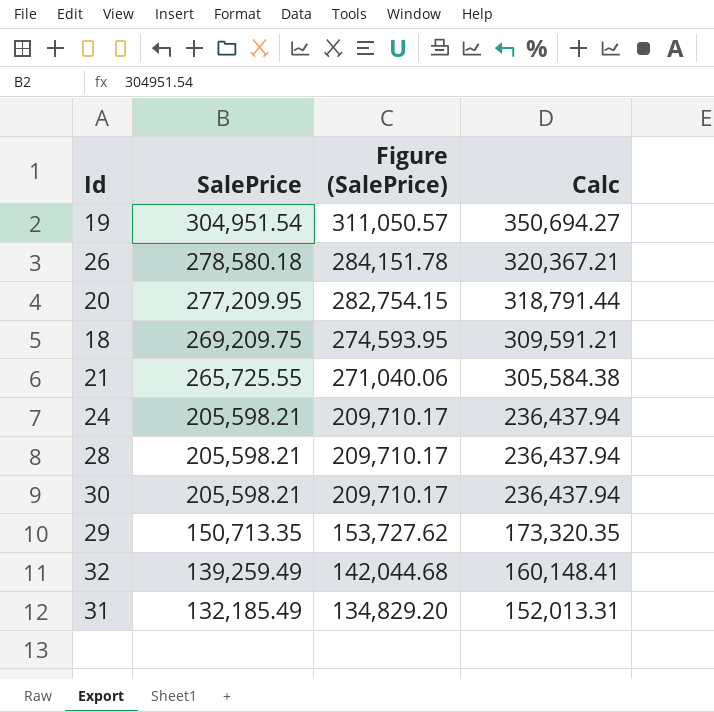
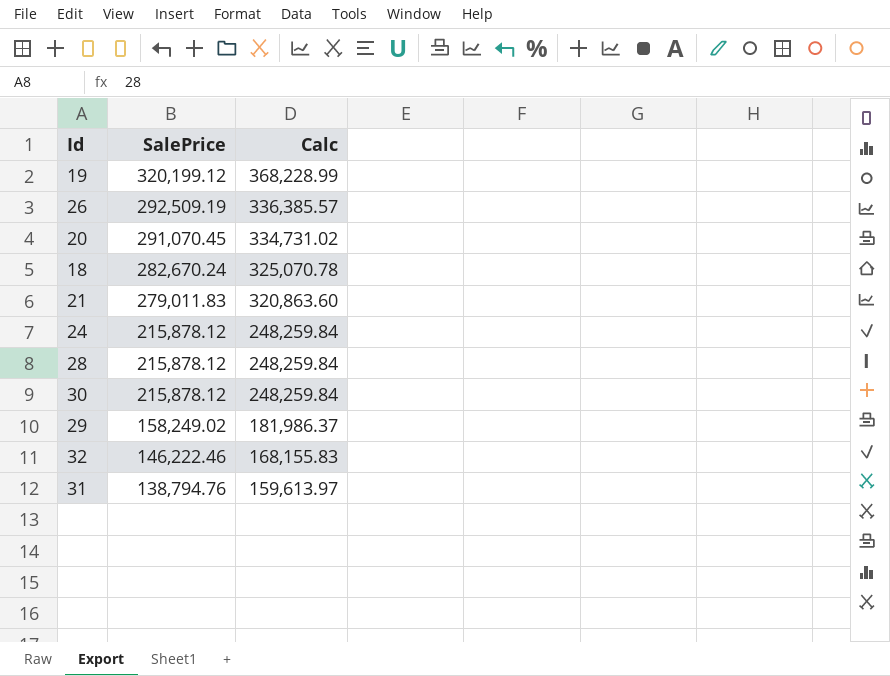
column Figure (SalePrice) | formula: [SalePrice] * 1.02 -> none
19 | SalePrice: 304,951.54 -> 320,199.12
19 | Calc: 350,694.27 -> 368,228.99
26 | SalePrice: 278,580.18 -> 292,509.19
26 | Calc: 320,367.21 -> 336,385.57
20 | SalePrice: 277,209.95 -> 291,070.45
20 | Calc: 318,791.44 -> 334,731.02
18 | SalePrice: 269,209.75 -> 282,670.24
18 | Calc: 309,591.21 -> 325,070.78
21 | SalePrice: 265,725.55 -> 279,011.83
21 | Calc: 305,584.38 -> 320,863.60
24 | SalePrice: 205,598.21 -> 215,878.12
24 | Calc: 236,437.94 -> 248,259.84
28 | SalePrice: 205,598.21 -> 215,878.12
28 | Calc: 236,437.94 -> 248,259.84
30 | SalePrice: 205,598.21 -> 215,878.12
30 | Calc: 236,437.94 -> 248,259.84
29 | SalePrice: 150,713.35 -> 158,249.02
29 | Calc: 173,320.35 -> 181,986.37
32 | SalePrice: 139,259.49 -> 146,222.46
32 | Calc: 160,148.41 -> 168,155.83
31 | SalePrice: 132,185.49 -> 138,794.76
31 | Calc: 152,013.31 -> 159,613.97

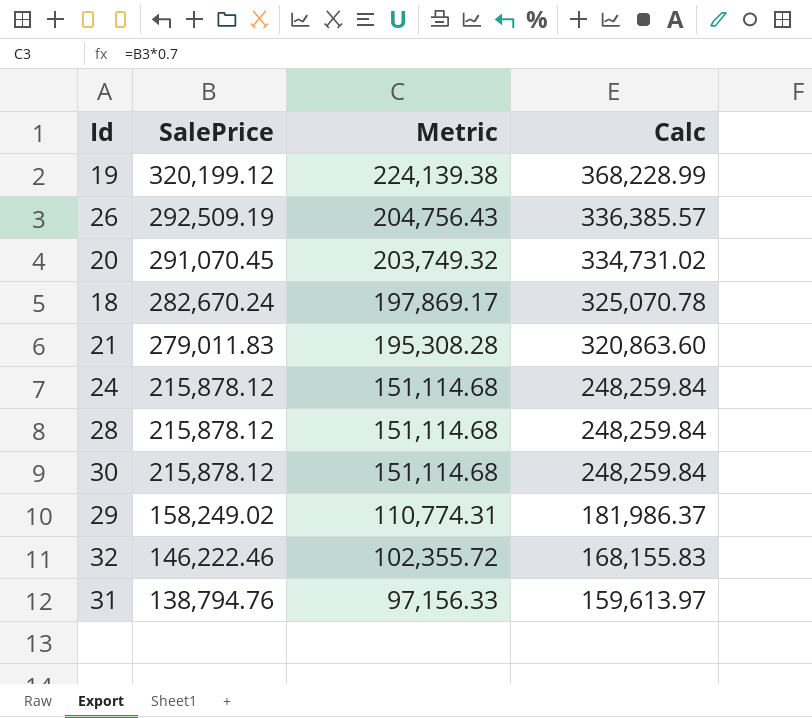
column Metric | formula: none -> [SalePrice] * 0.7

